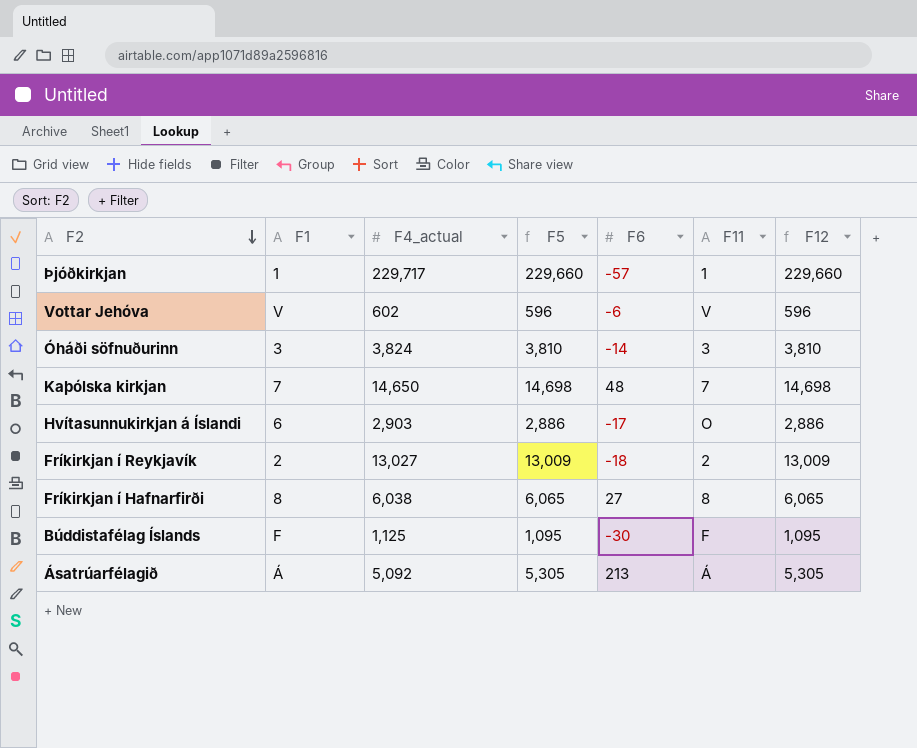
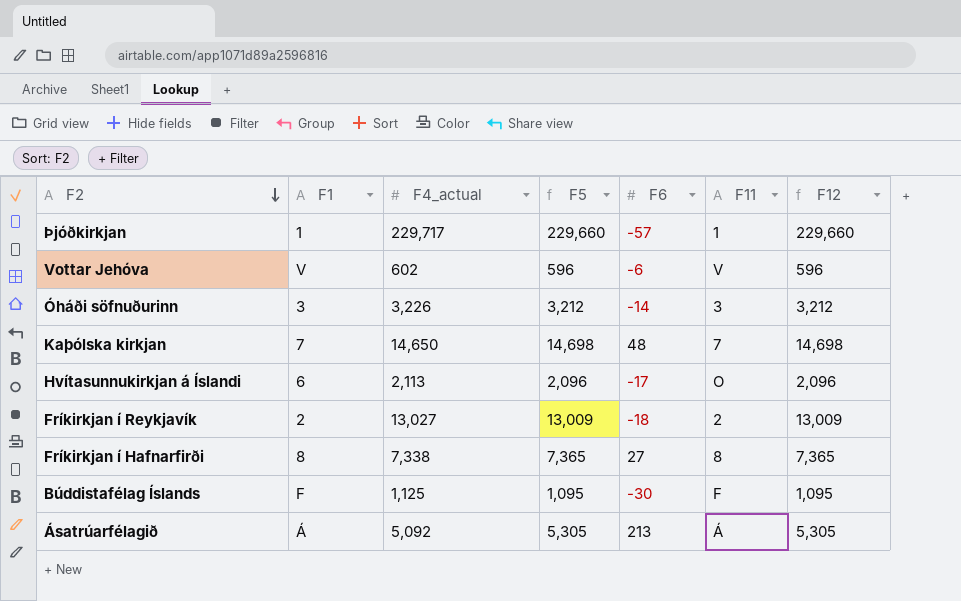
Óháði söfnuðurinn | F4_actual: 3,824 -> 3,226
Óháði söfnuðurinn | F5: 3,810 -> 3,212
Óháði söfnuðurinn | F12: 3,810 -> 3,212
Hvítasunnukirkjan á Íslandi | F4_actual: 2,903 -> 2,113
Hvítasunnukirkjan á Íslandi | F5: 2,886 -> 2,096
Hvítasunnukirkjan á Íslandi | F12: 2,886 -> 2,096
Fríkirkjan í Hafnarfirði | F4_actual: 6,038 -> 7,338
Fríkirkjan í Hafnarfirði | F5: 6,065 -> 7,365
Fríkirkjan í Hafnarfirði | F12: 6,065 -> 7,365

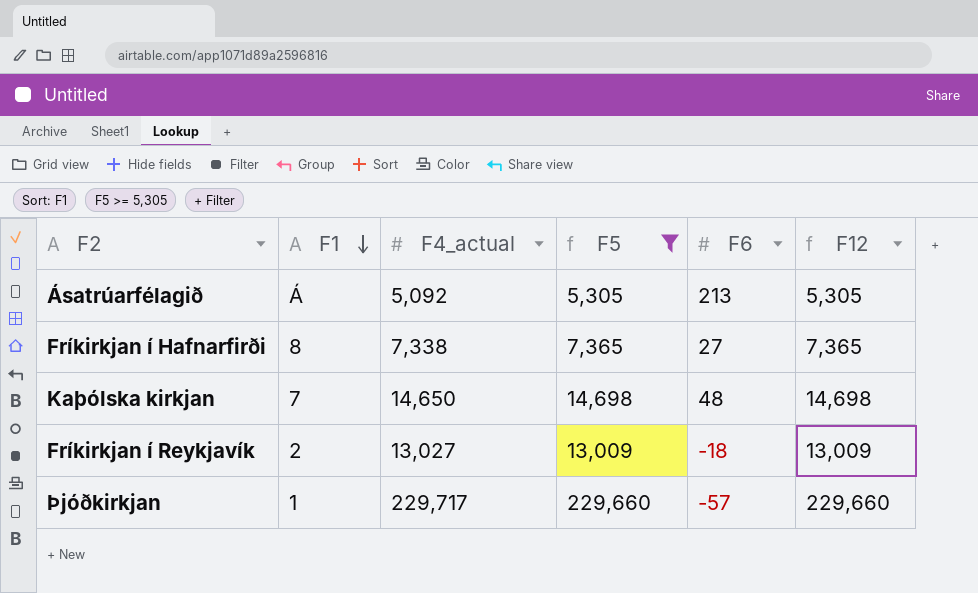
filter: none -> F5 >= 5,305
row order: F2 descending -> F1 descending
column F11 | position: 6 -> none

